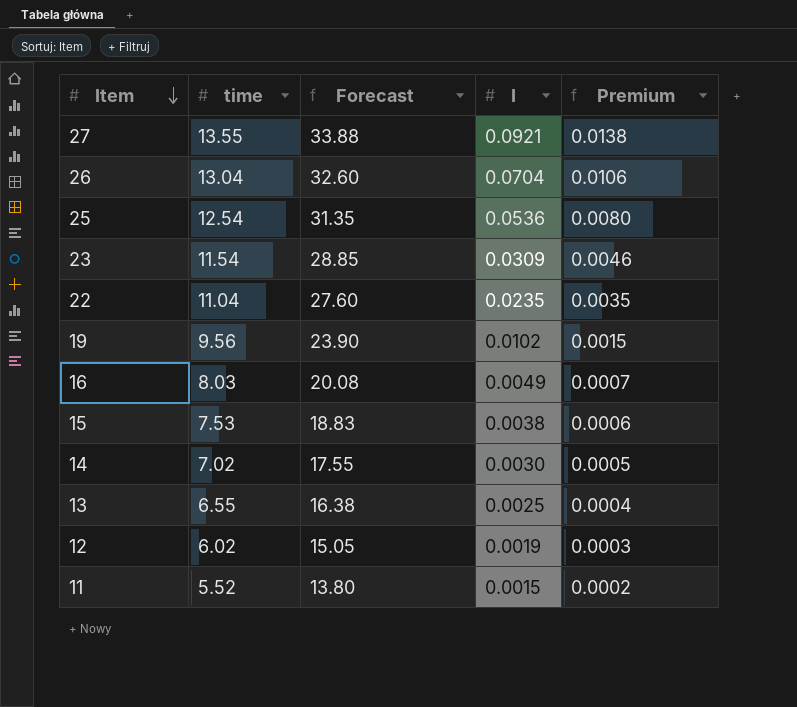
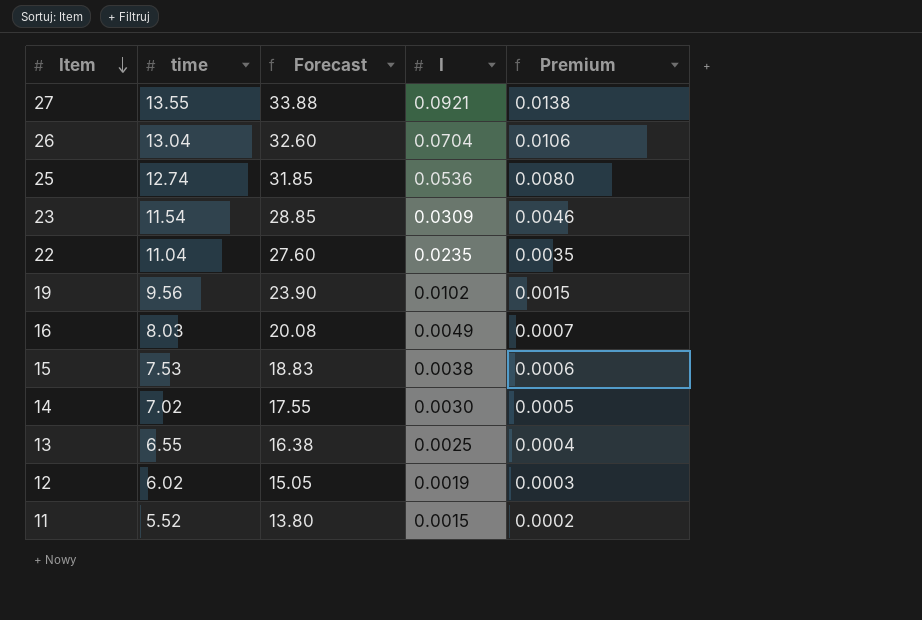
25 | time: 12.54 -> 12.74
25 | Forecast: 31.35 -> 31.85

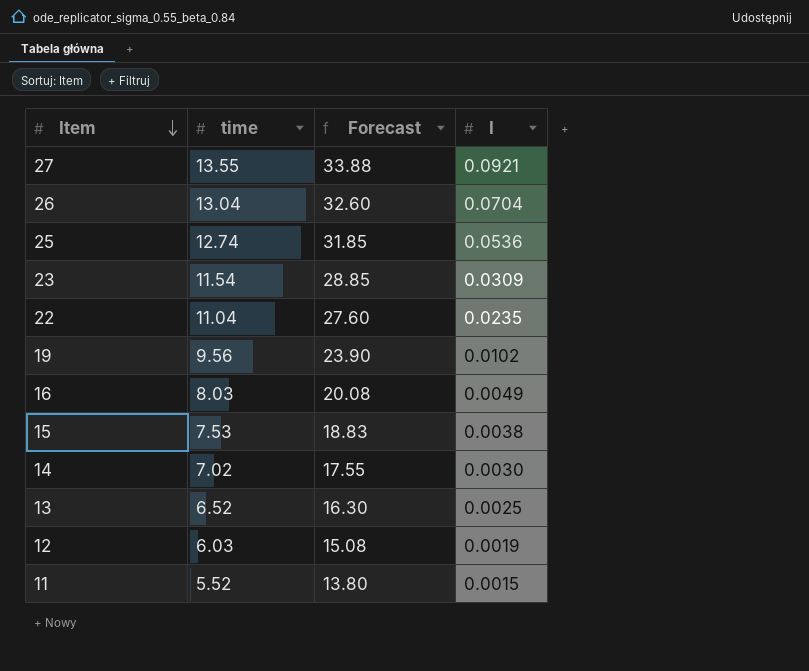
column Premium | formula: [I] * 0.15 -> none
13 | time: 6.55 -> 6.52
13 | Forecast: 16.38 -> 16.30
12 | time: 6.02 -> 6.03
12 | Forecast: 15.05 -> 15.08

